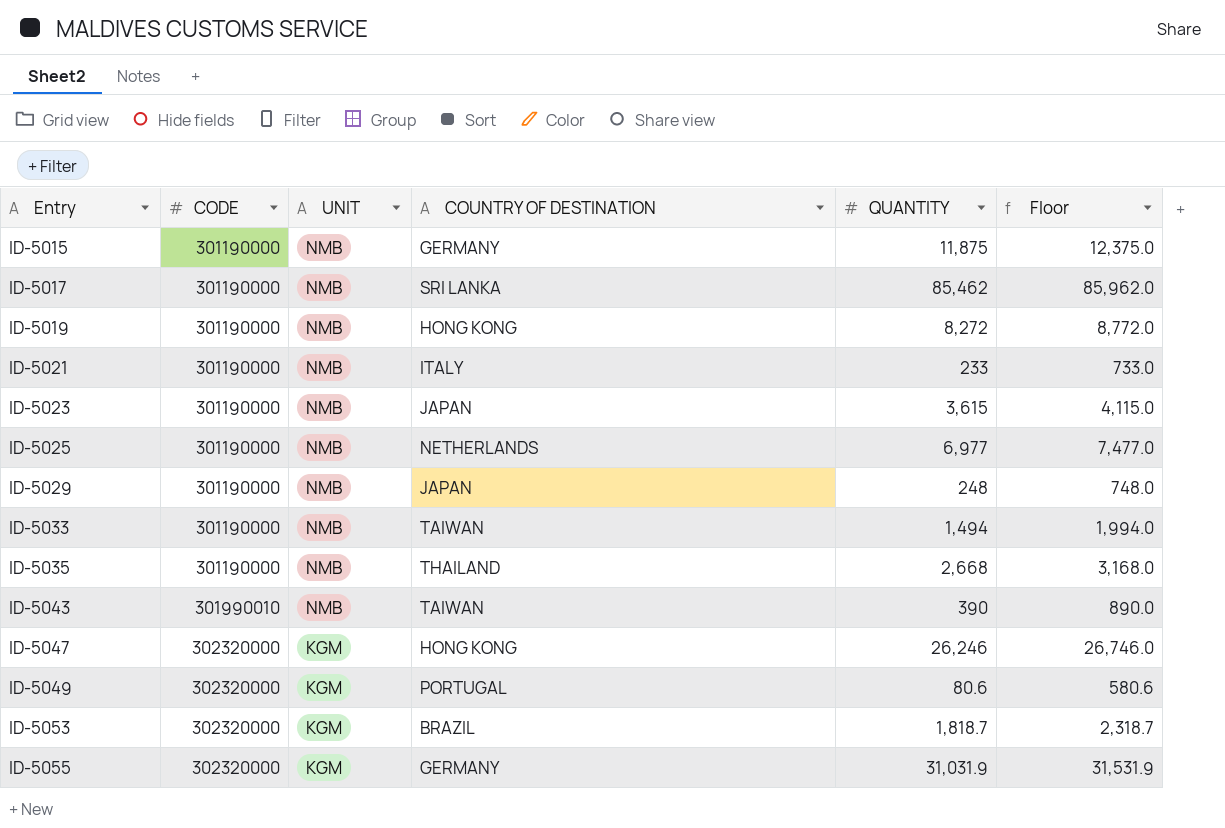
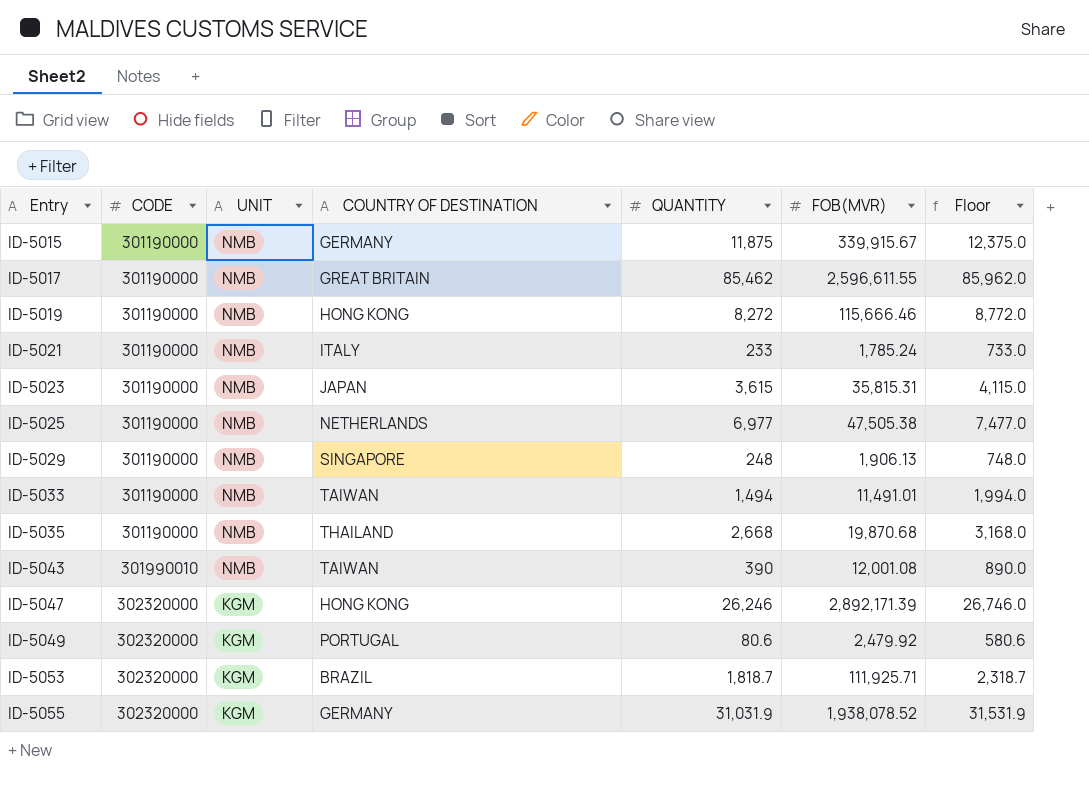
column FOB(MVR) | position: none -> 6
ID-5017 | COUNTRY OF DESTINATION: SRI LANKA -> GREAT BRITAIN
ID-5029 | COUNTRY OF DESTINATION: JAPAN -> SINGAPORE

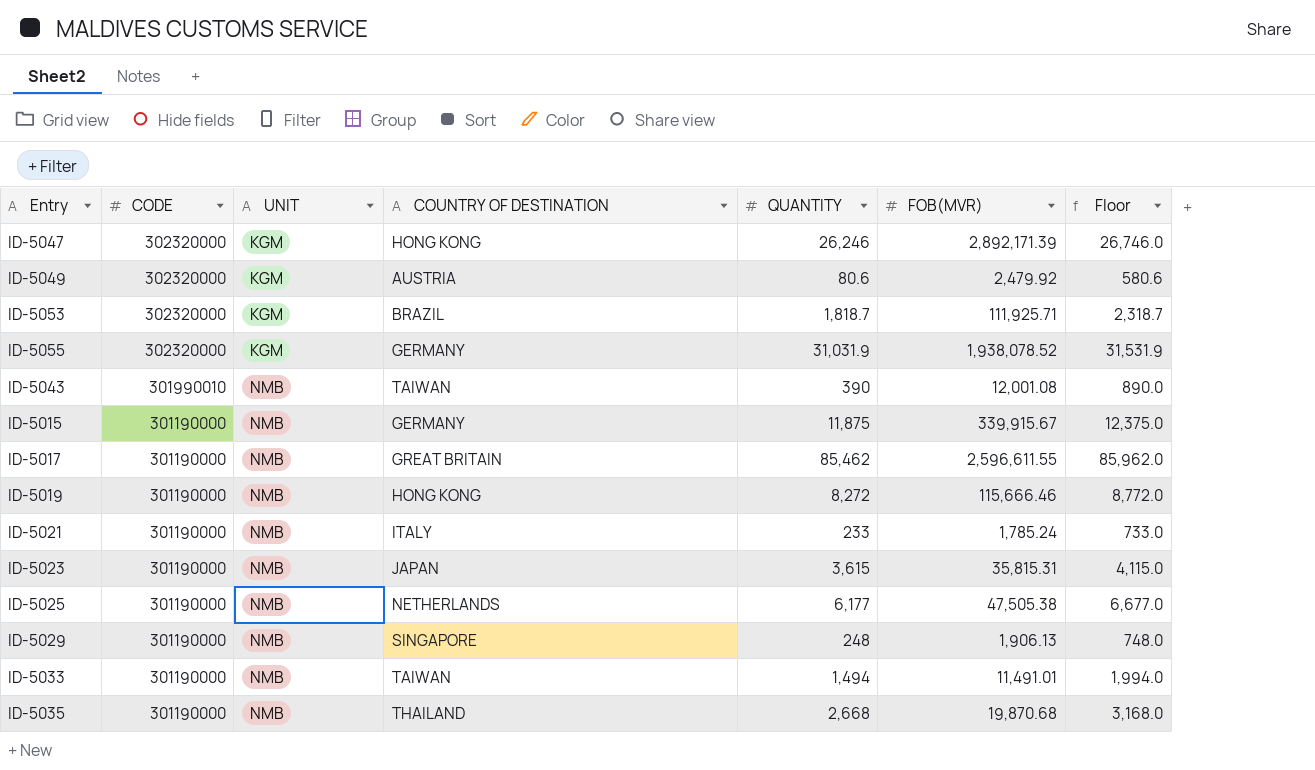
row order: Entry ascending -> CODE descending
ID-5049 | COUNTRY OF DESTINATION: PORTUGAL -> AUSTRIA
ID-5025 | QUANTITY: 6,977 -> 6,177
ID-5025 | Floor: 7,477.0 -> 6,677.0

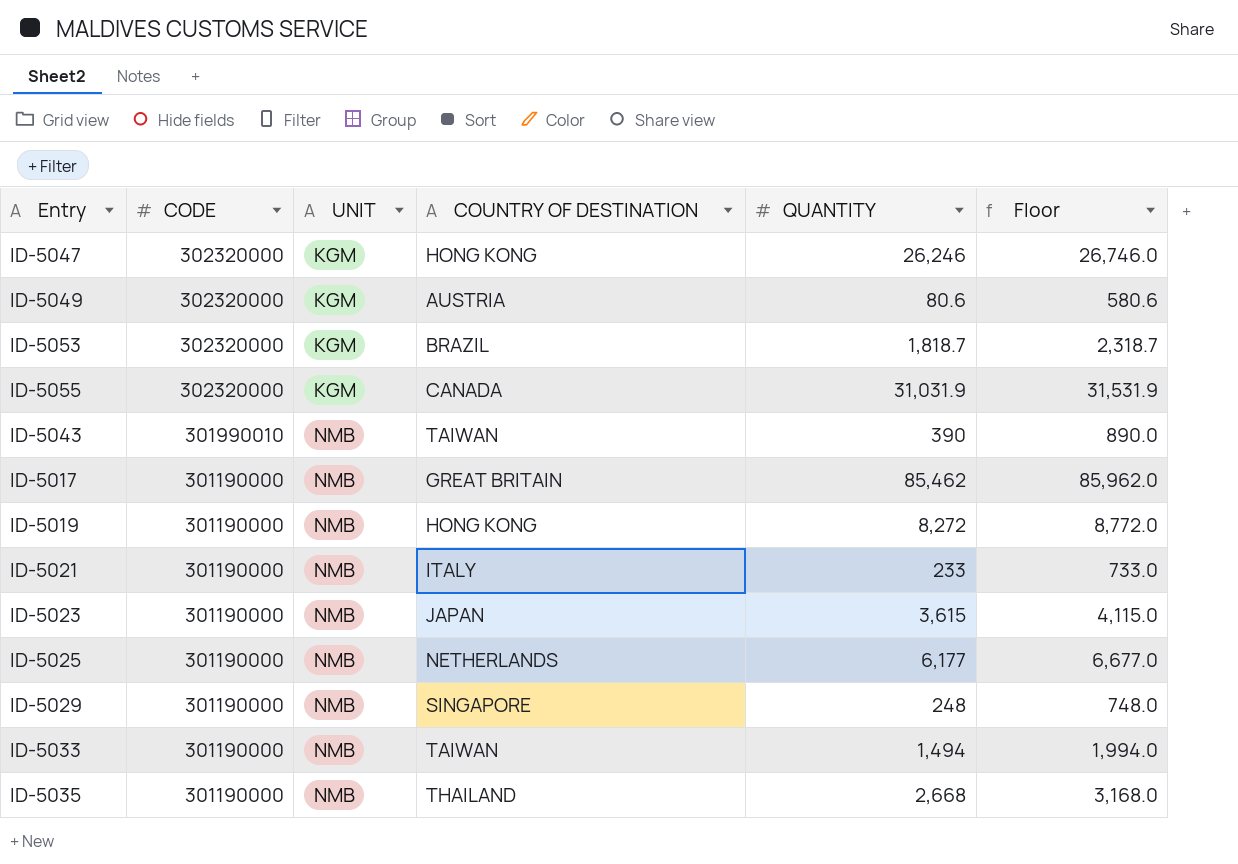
column FOB(MVR) | position: 6 -> none
row ID-5015: 301190000 | NMB | GERMANY | 11,875 | 339,915.67 | 12,375.0 -> none
ID-5055 | COUNTRY OF DESTINATION: GERMANY -> CANADA

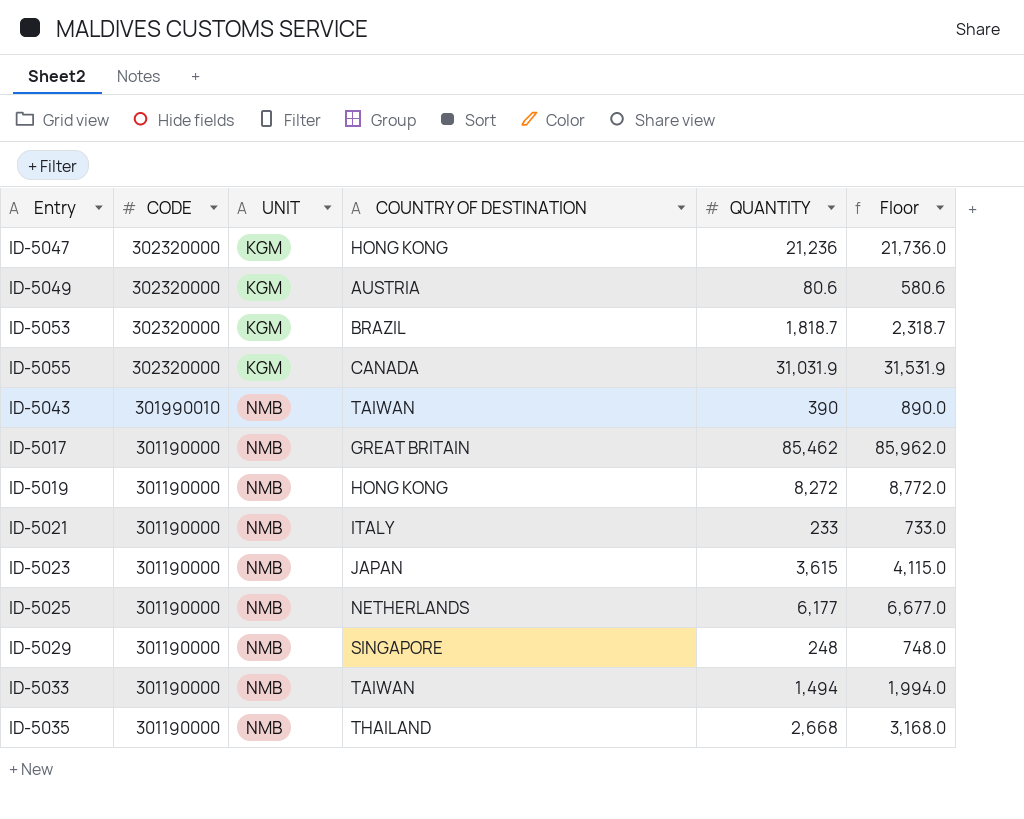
ID-5047 | QUANTITY: 26,246 -> 21,236
ID-5047 | Floor: 26,746.0 -> 21,736.0

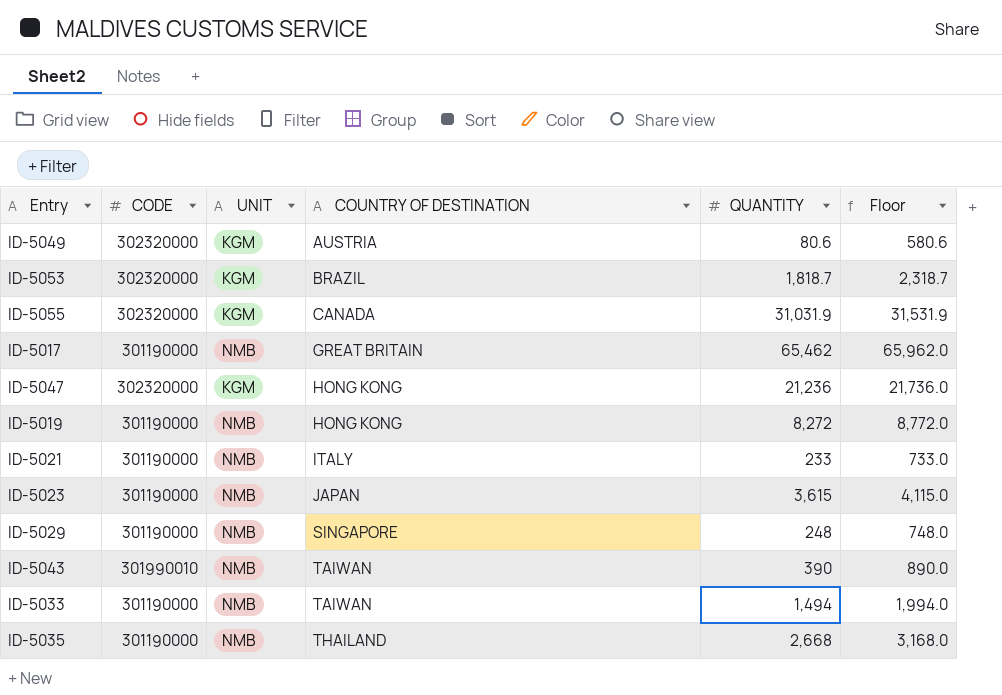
row order: CODE descending -> COUNTRY OF DESTINATION ascending
row ID-5025: 301190000 | NMB | NETHERLANDS | 6,177 | 6,677.0 -> none
ID-5017 | QUANTITY: 85,462 -> 65,462
ID-5017 | Floor: 85,962.0 -> 65,962.0

